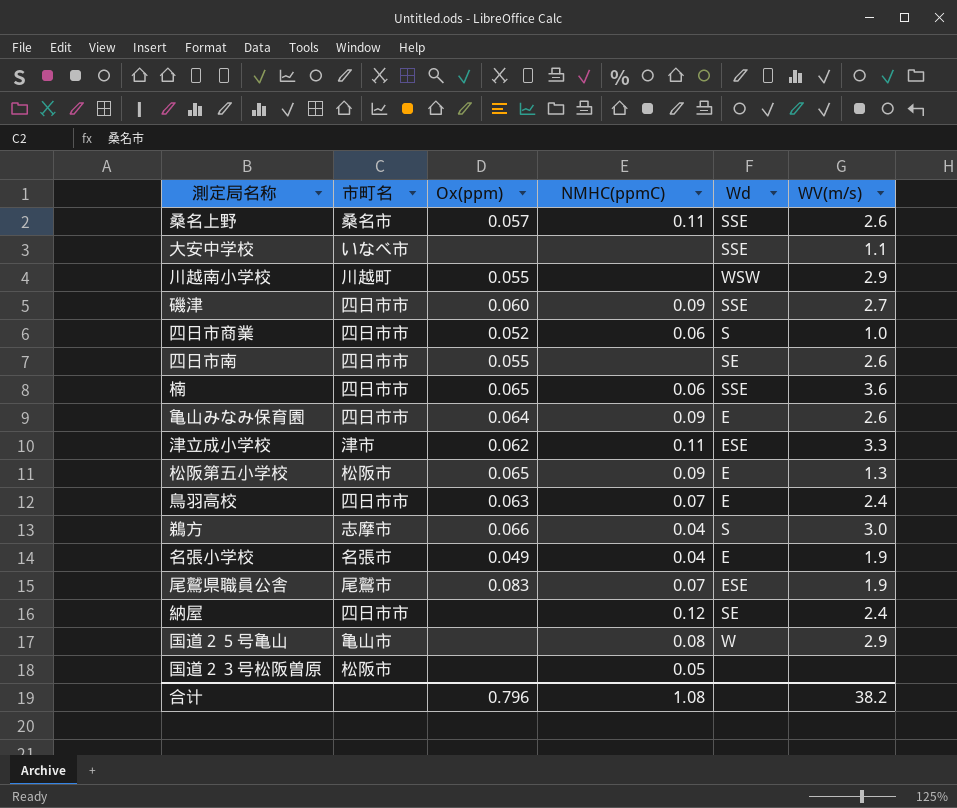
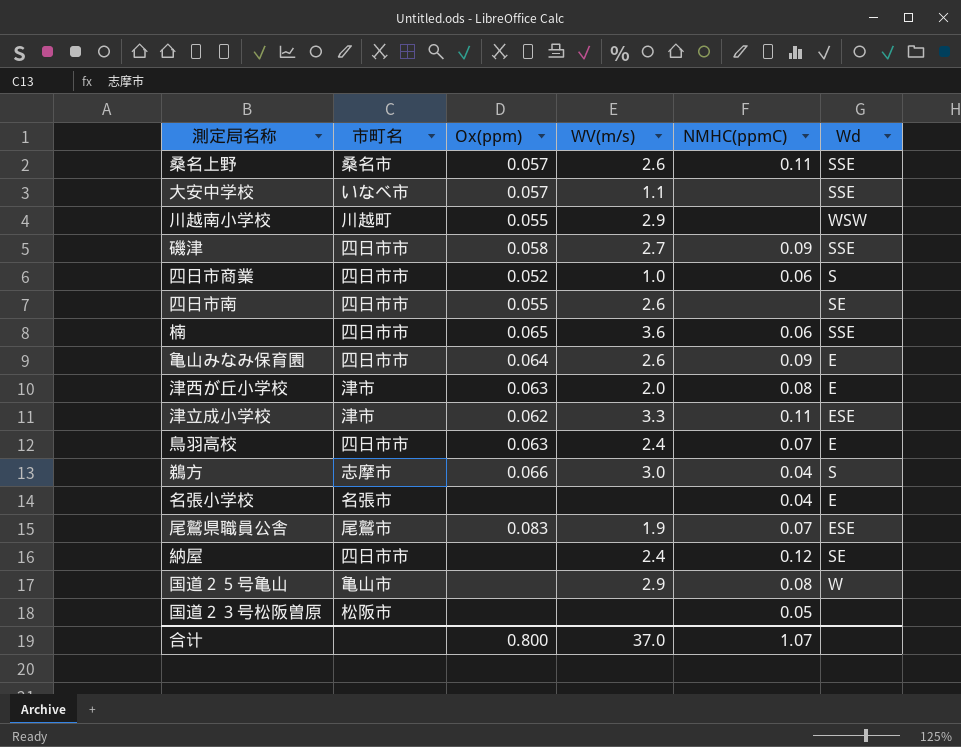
column WV(m/s) | position: 6 -> 4
row 松阪第五小学校: 松阪市 | 0.065 | 0.09 | E | 1.3 -> none
大安中学校 | Ox(ppm): none -> 0.057
磯津 | Ox(ppm): 0.060 -> 0.058
row 津西が丘小学校: none -> 津市 | 0.063 | 2.0 | 0.08 | E
名張小学校 | Ox(ppm): 0.049 -> none
名張小学校 | WV(m/s): 1.9 -> none
合计 | Ox(ppm): 0.796 -> 0.800
合计 | WV(m/s): 38.2 -> 37.0
合计 | NMHC(ppmC): 1.08 -> 1.07

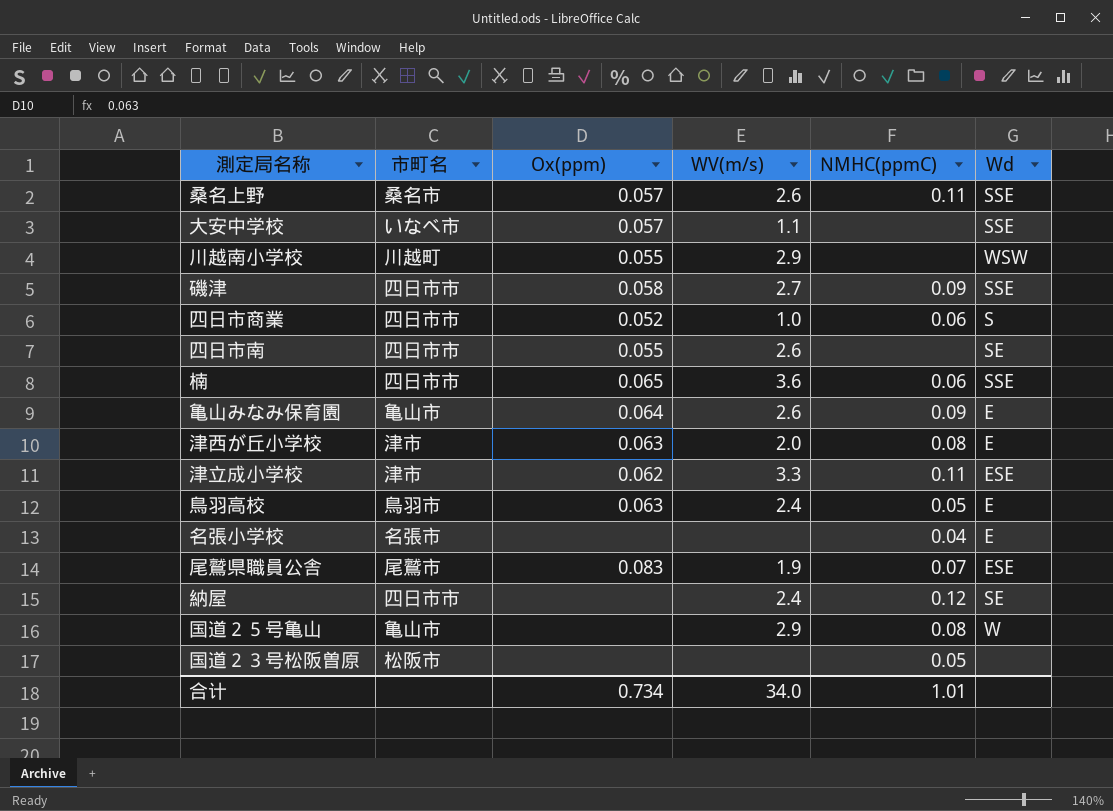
row 鵜方: 志摩市 | 0.066 | 3.0 | 0.04 | S -> none
亀山みなみ保育園 | 市町名: 四日市市 -> 亀山市
鳥羽高校 | 市町名: 四日市市 -> 鳥羽市
鳥羽高校 | NMHC(ppmC): 0.07 -> 0.05
合计 | Ox(ppm): 0.800 -> 0.734
合计 | WV(m/s): 37.0 -> 34.0
合计 | NMHC(ppmC): 1.07 -> 1.01

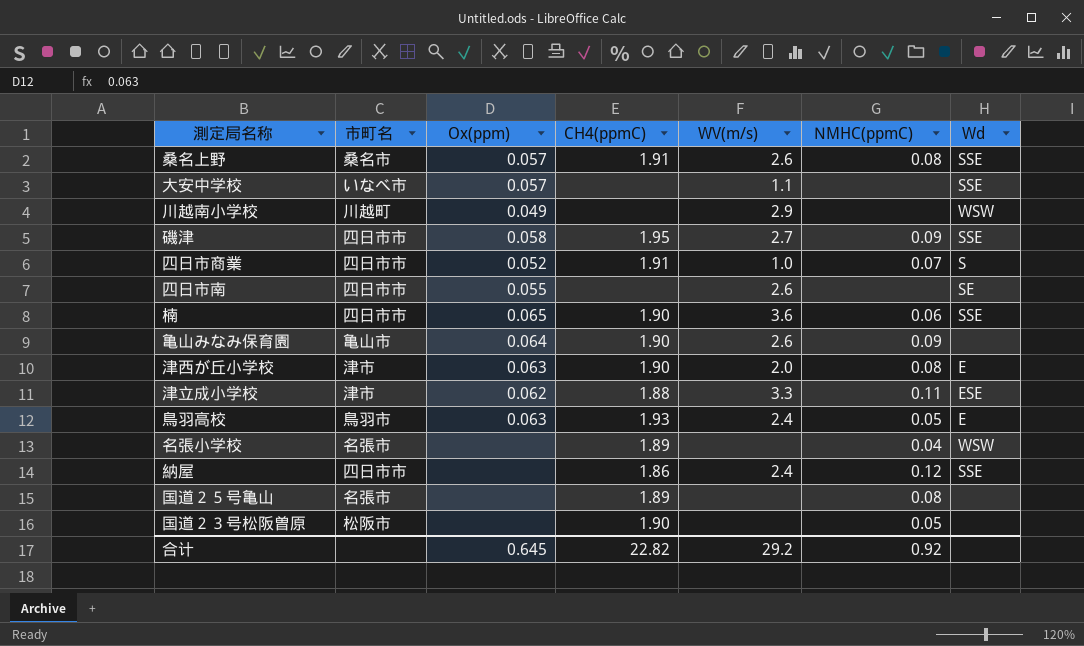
column CH4(ppmC) | position: none -> 4
row 尾鷲県職員公舎: 尾鷲市 | 0.083 | 1.9 | 0.07 | ESE -> none
桑名上野 | NMHC(ppmC): 0.11 -> 0.08
川越南小学校 | Ox(ppm): 0.055 -> 0.049
四日市商業 | NMHC(ppmC): 0.06 -> 0.07
亀山みなみ保育園 | Wd: E -> none
名張小学校 | Wd: E -> WSW
納屋 | Wd: SE -> SSE
国道２５号亀山 | 市町名: 亀山市 -> 名張市
国道２５号亀山 | WV(m/s): 2.9 -> none
国道２５号亀山 | Wd: W -> none
合计 | Ox(ppm): 0.734 -> 0.645
合计 | WV(m/s): 34.0 -> 29.2
合计 | NMHC(ppmC): 1.01 -> 0.92

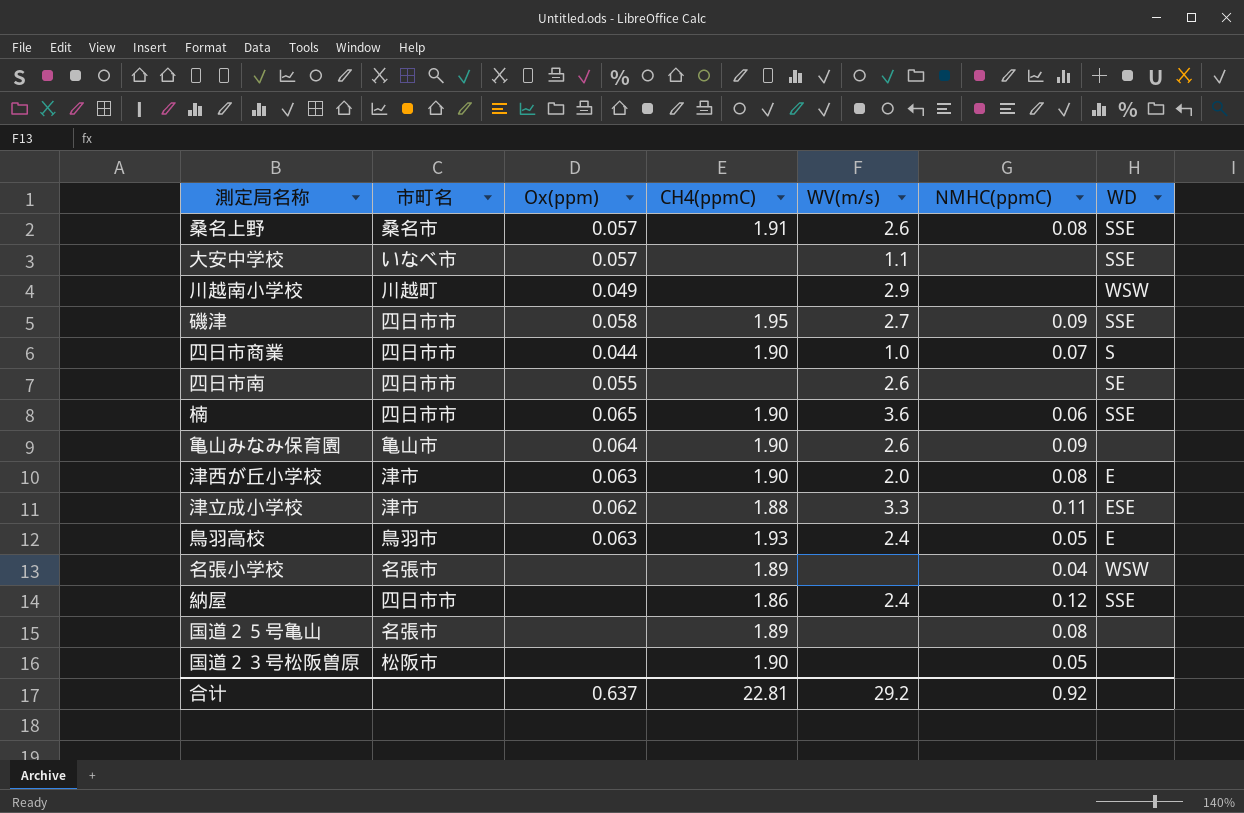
column name: Wd -> WD
四日市商業 | Ox(ppm): 0.052 -> 0.044
四日市商業 | CH4(ppmC): 1.91 -> 1.90
合计 | Ox(ppm): 0.645 -> 0.637
合计 | CH4(ppmC): 22.82 -> 22.81

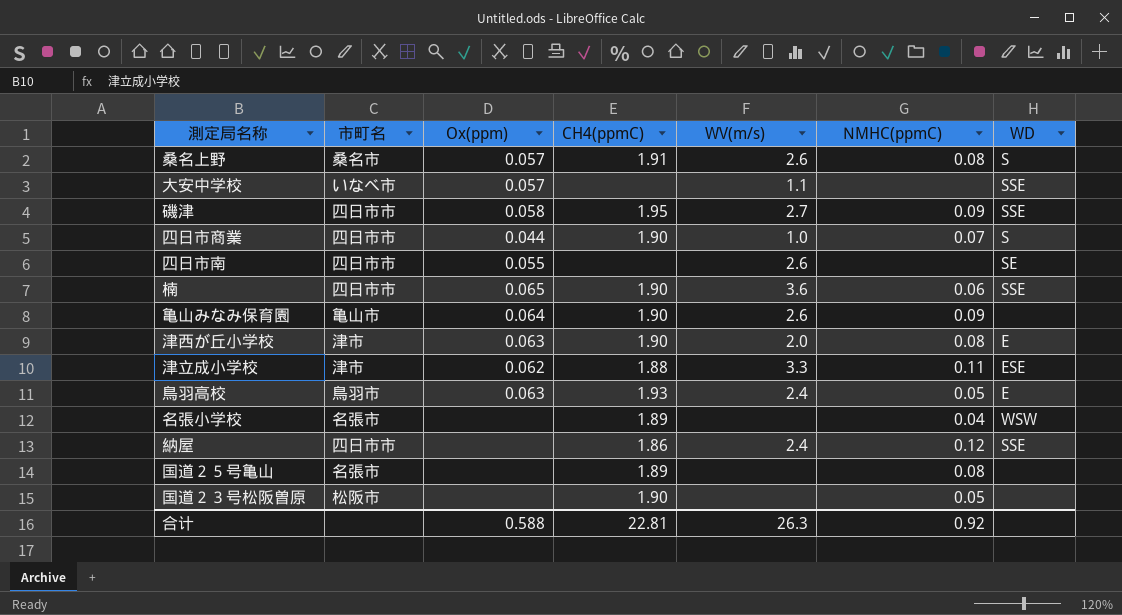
row 川越南小学校: 川越町 | 0.049 | none | 2.9 | none | WSW -> none
桑名上野 | WD: SSE -> S
合计 | Ox(ppm): 0.637 -> 0.588
合计 | WV(m/s): 29.2 -> 26.3

